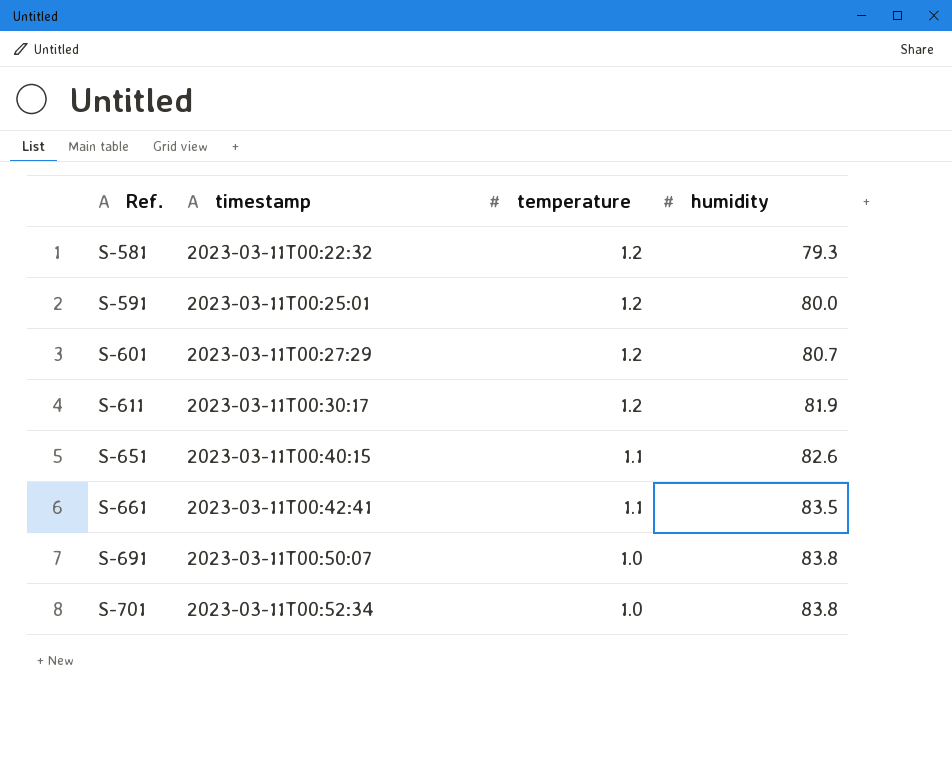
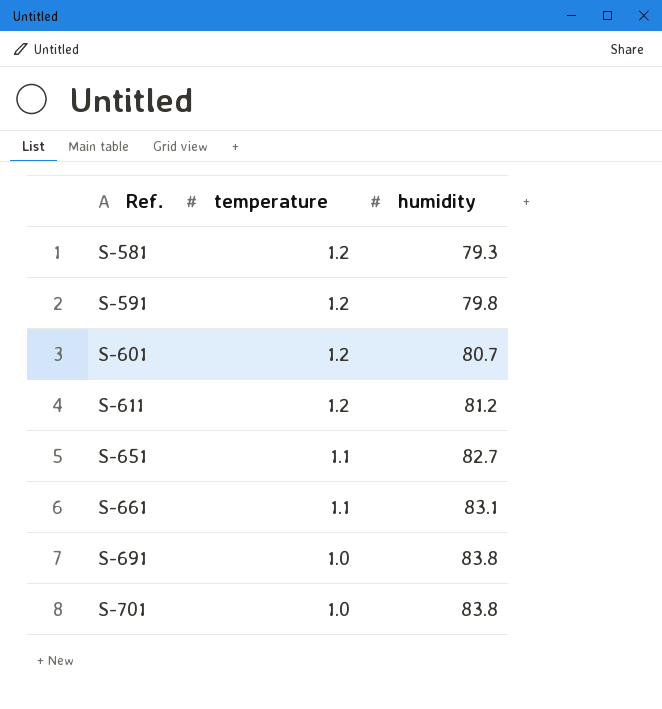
column timestamp | position: 2 -> none
S-591 | humidity: 80.0 -> 79.8
S-611 | humidity: 81.9 -> 81.2
S-651 | humidity: 82.6 -> 82.7
S-661 | humidity: 83.5 -> 83.1

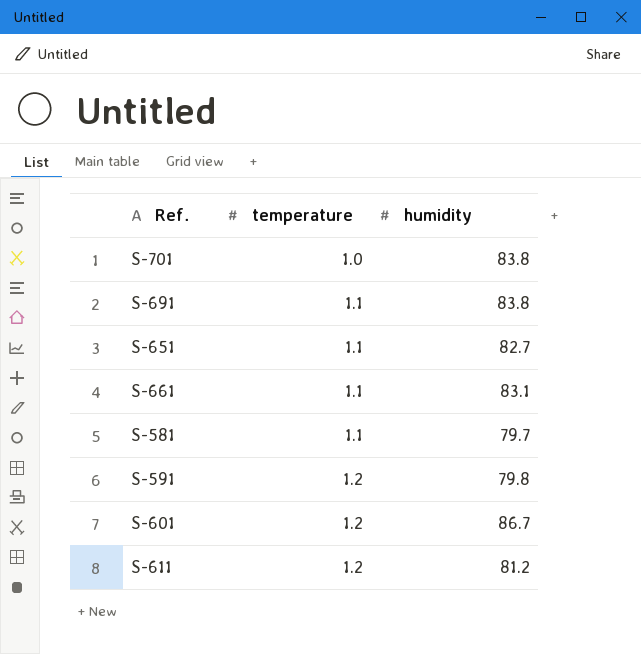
row order: Ref. ascending -> temperature ascending
S-691 | temperature: 1.0 -> 1.1
S-581 | temperature: 1.2 -> 1.1
S-581 | humidity: 79.3 -> 79.7
S-601 | humidity: 80.7 -> 86.7

